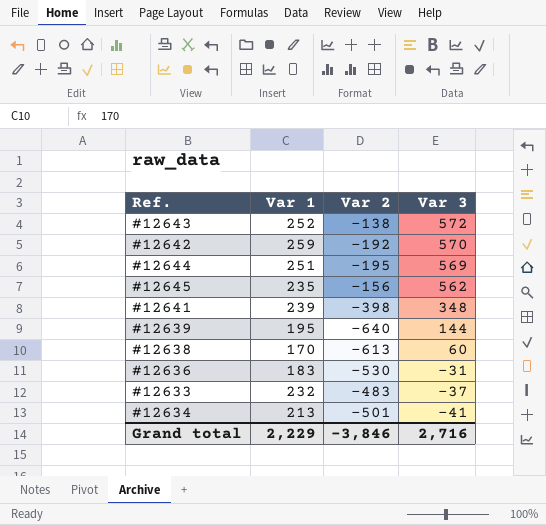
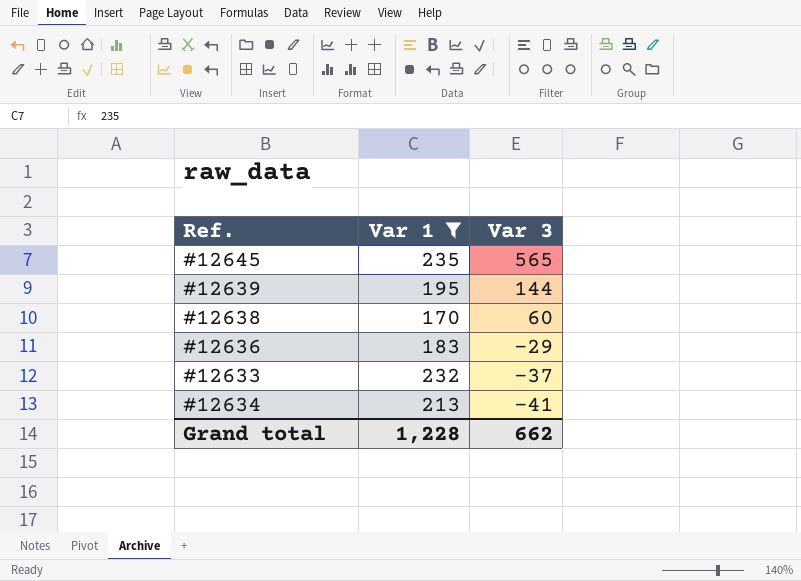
filter: none -> Var 1 <= 235
column Var 2 | position: 3 -> none
#12645 | Var 3: 562 -> 565
#12636 | Var 3: -31 -> -29
Grand total | Var 1: 2,229 -> 1,228
Grand total | Var 3: 2,716 -> 662

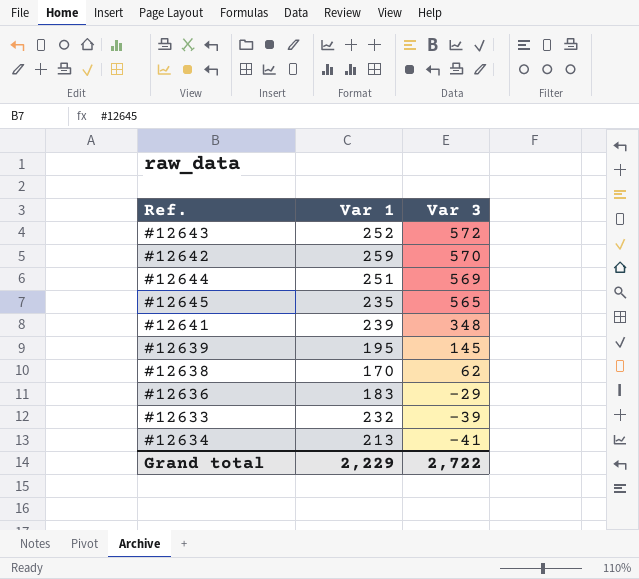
filter: Var 1 <= 235 -> none
#12639 | Var 3: 144 -> 145
#12638 | Var 3: 60 -> 62
#12633 | Var 3: -37 -> -39
Grand total | Var 1: 1,228 -> 2,229
Grand total | Var 3: 662 -> 2,722

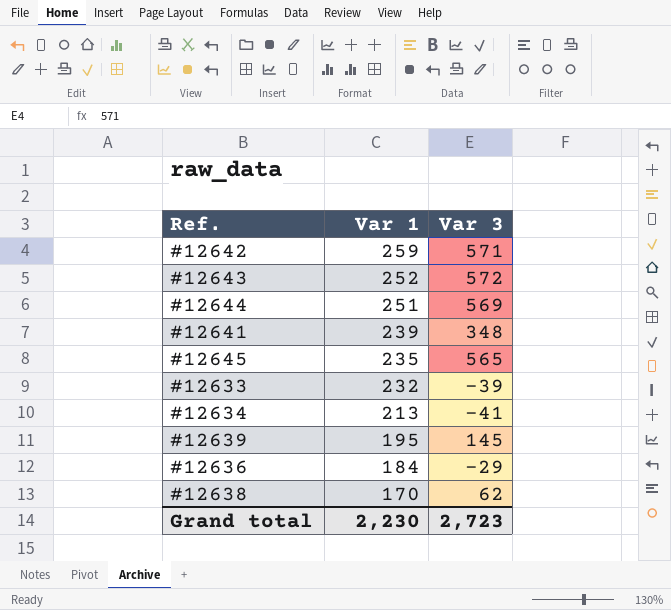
row order: Var 3 descending -> Var 1 descending
#12642 | Var 3: 570 -> 571
#12636 | Var 1: 183 -> 184
Grand total | Var 1: 2,229 -> 2,230
Grand total | Var 3: 2,722 -> 2,723

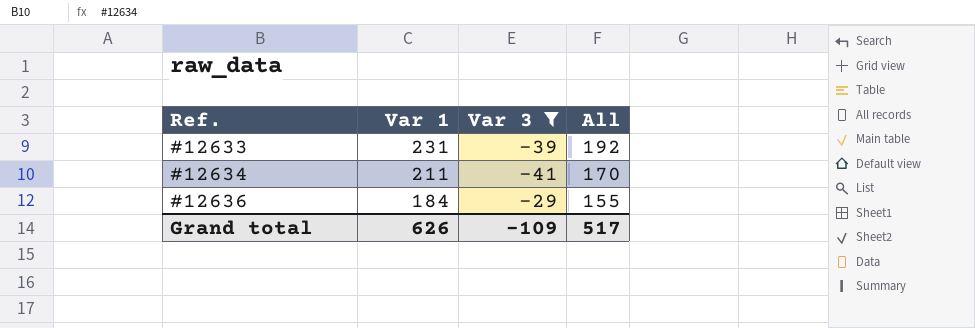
filter: none -> Var 3 <= -29
column All | formula: none -> [Var 1] + [Var 3]
#12633 | Var 1: 232 -> 231
#12634 | Var 1: 213 -> 211
Grand total | Var 1: 2,230 -> 626
Grand total | Var 3: 2,723 -> -109

